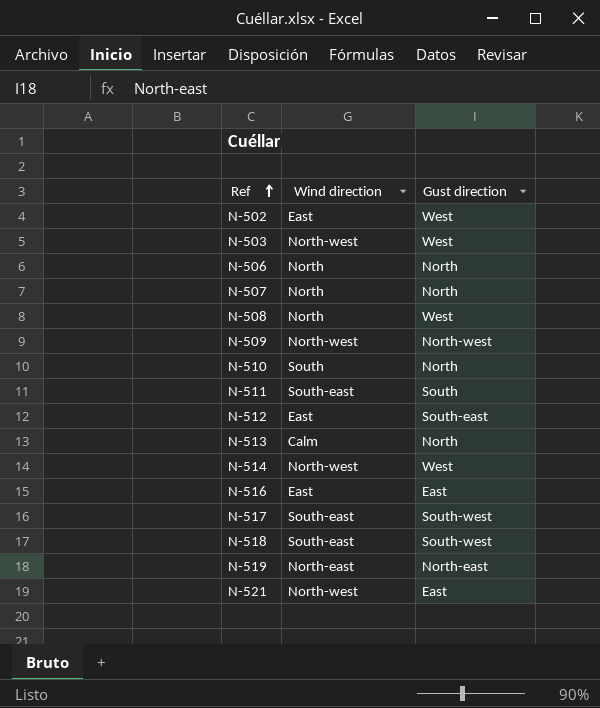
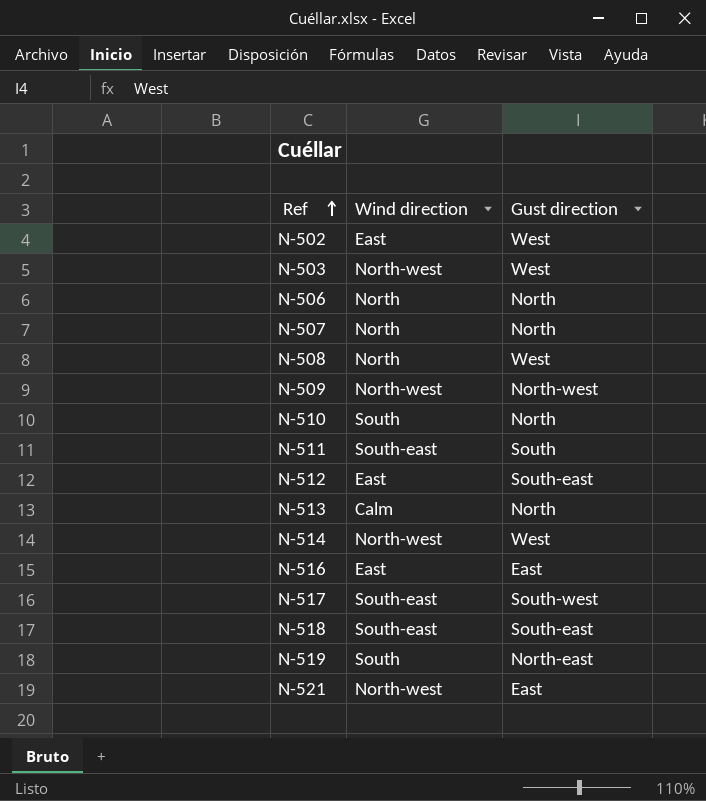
N-518 | Gust direction: South-west -> South-east
N-519 | Wind direction: North-east -> South

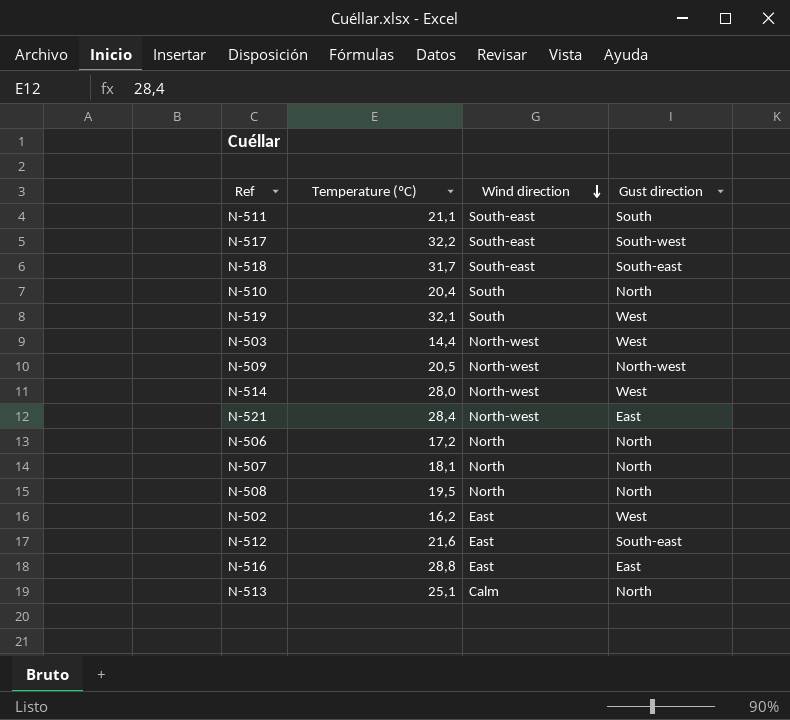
row order: Ref ascending -> Wind direction descending
column Temperature (ºC) | position: none -> 2
N-519 | Gust direction: North-east -> West
N-508 | Gust direction: West -> North

